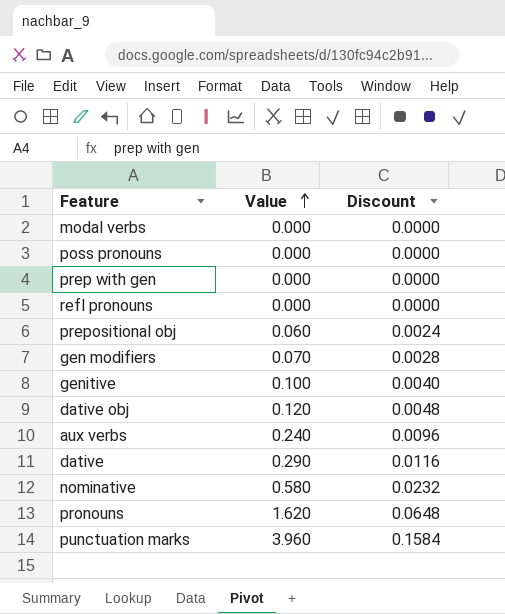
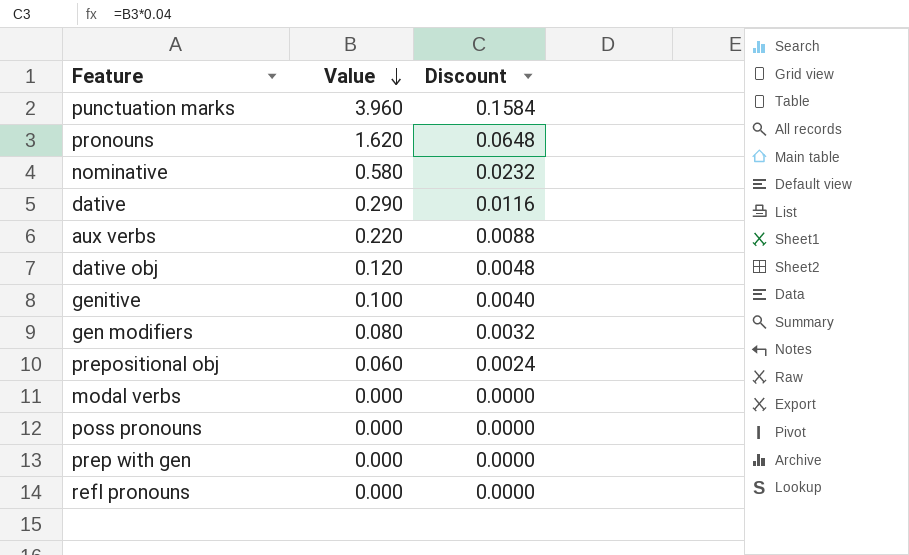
row order: Value ascending -> Value descending
aux verbs | Value: 0.240 -> 0.220
aux verbs | Discount: 0.0096 -> 0.0088
gen modifiers | Value: 0.070 -> 0.080
gen modifiers | Discount: 0.0028 -> 0.0032

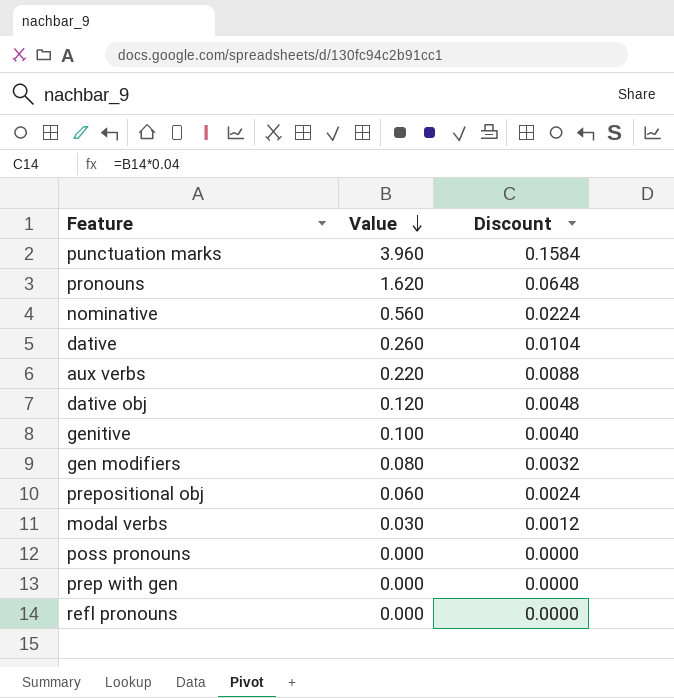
nominative | Value: 0.580 -> 0.560
nominative | Discount: 0.0232 -> 0.0224
dative | Value: 0.290 -> 0.260
dative | Discount: 0.0116 -> 0.0104
modal verbs | Value: 0.000 -> 0.030
modal verbs | Discount: 0.0000 -> 0.0012

